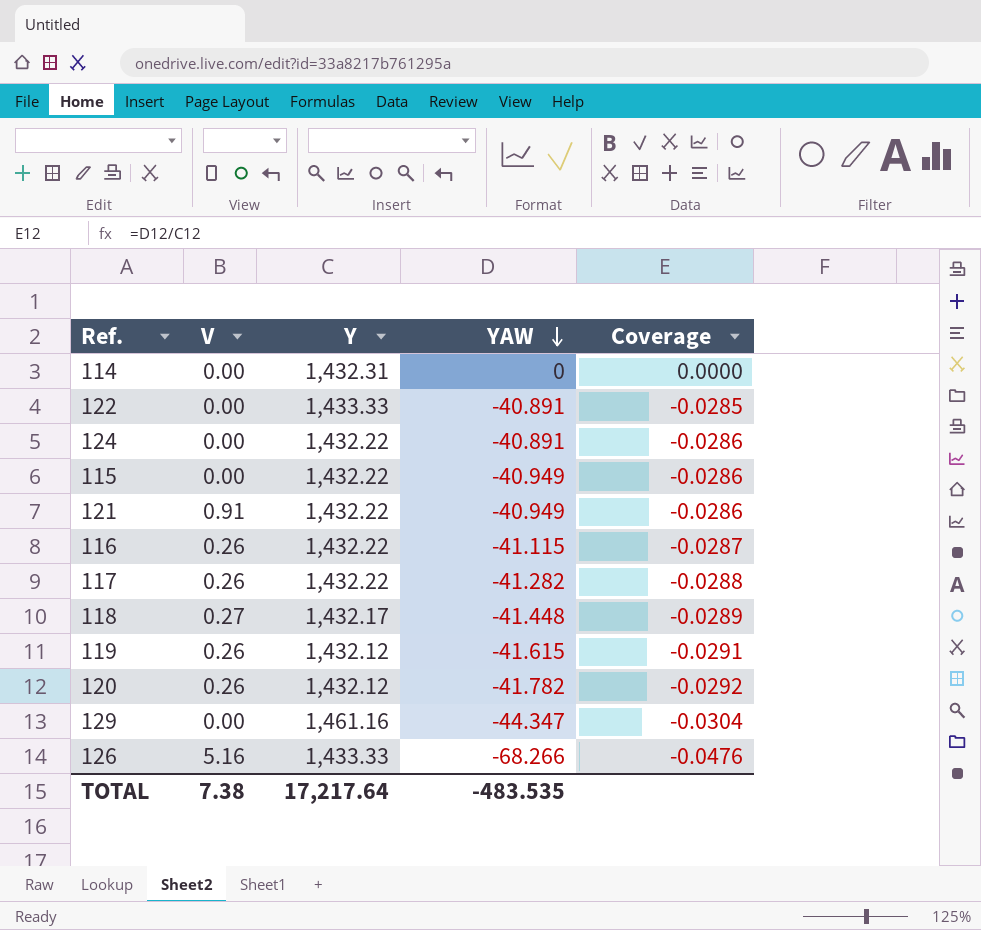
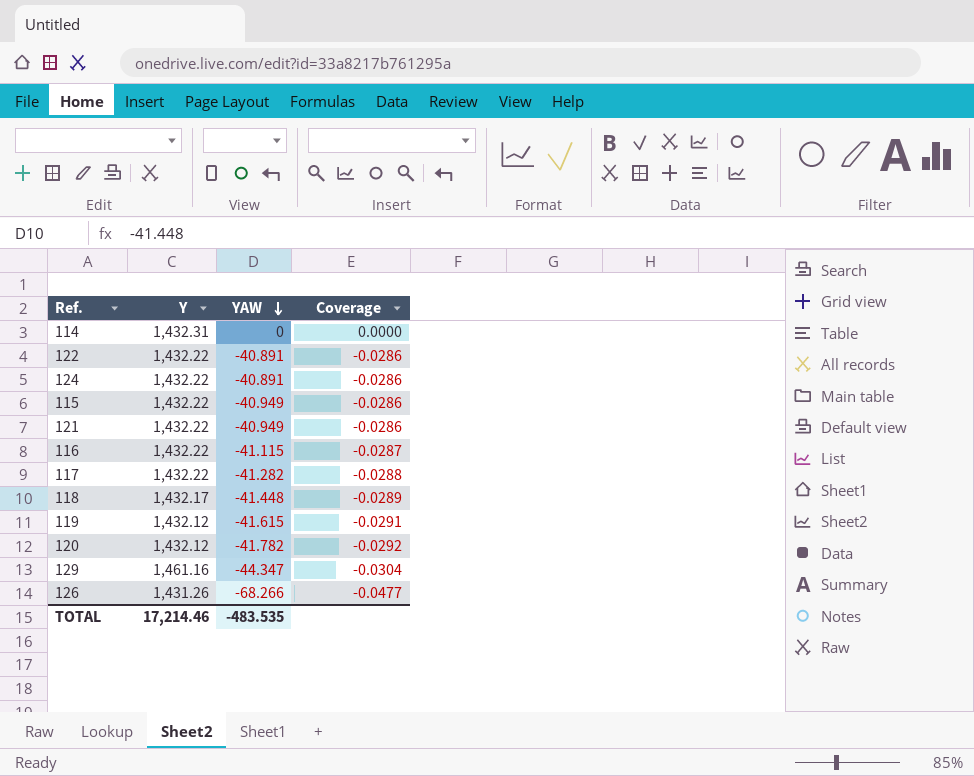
column V | position: 2 -> none
122 | Y: 1,433.33 -> 1,432.22
122 | Coverage: -0.0285 -> -0.0286
126 | Y: 1,433.33 -> 1,431.26
126 | Coverage: -0.0476 -> -0.0477
TOTAL | Y: 17,217.64 -> 17,214.46

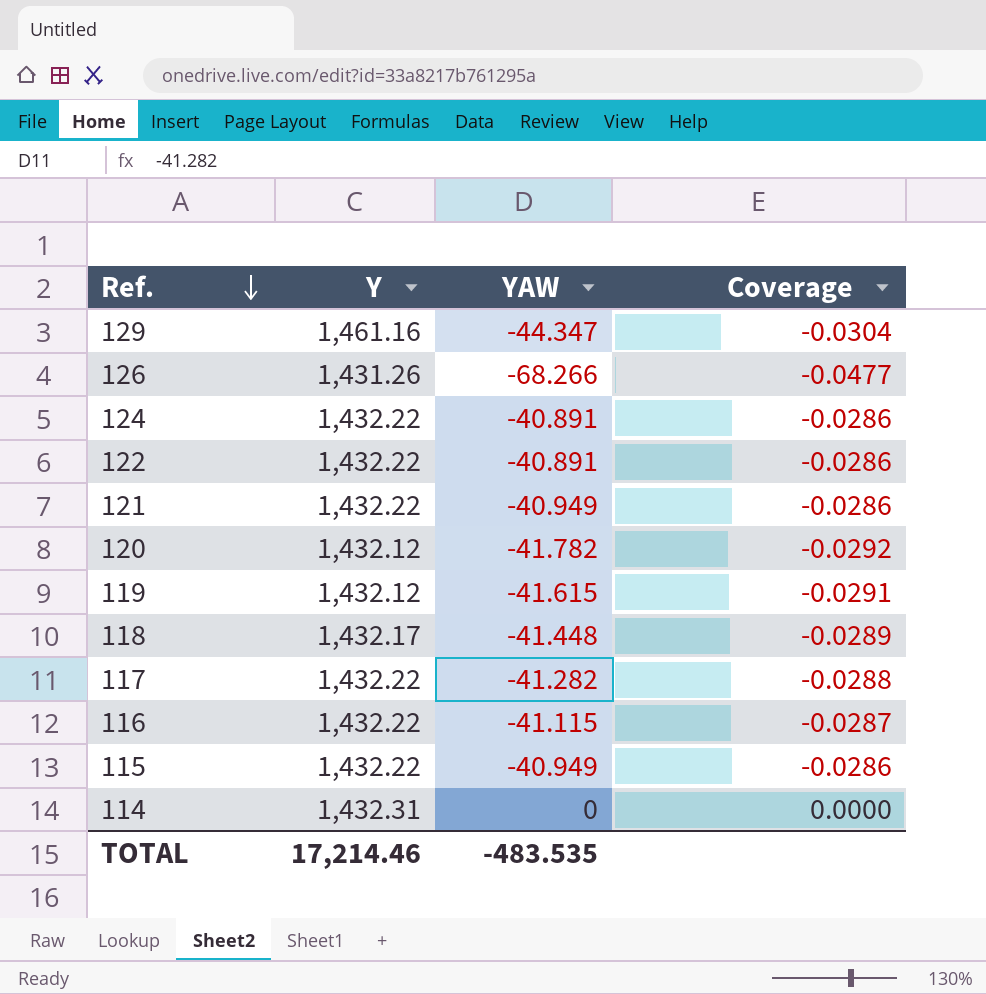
row order: YAW descending -> Ref. descending

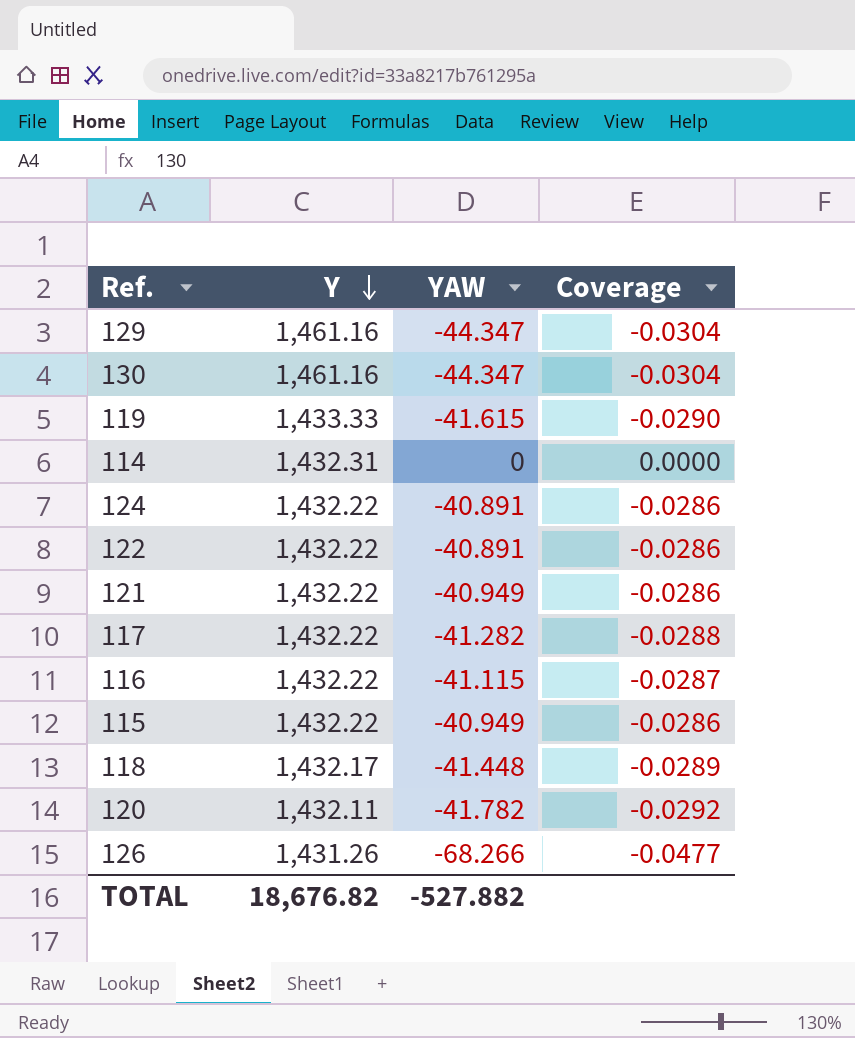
row order: Ref. descending -> Y descending
row 130: none -> 1,461.16 | -44.347 | -0.0304
119 | Y: 1,432.12 -> 1,433.33
119 | Coverage: -0.0291 -> -0.0290
120 | Y: 1,432.12 -> 1,432.11
TOTAL | Y: 17,214.46 -> 18,676.82
TOTAL | YAW: -483.535 -> -527.882

